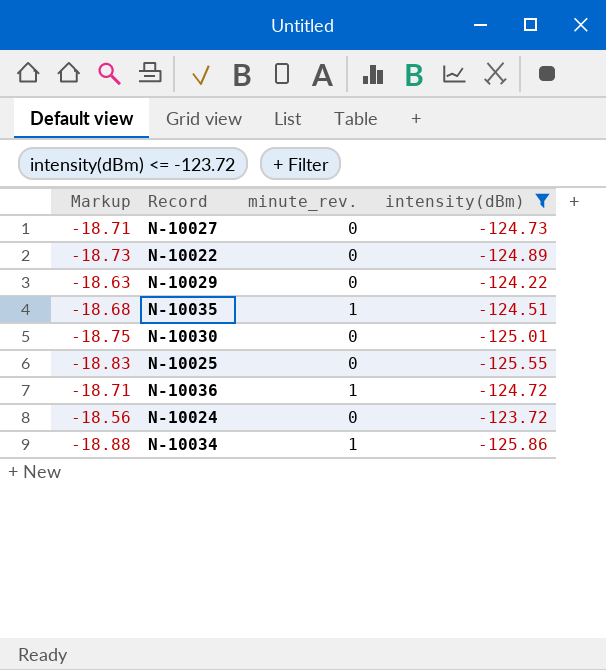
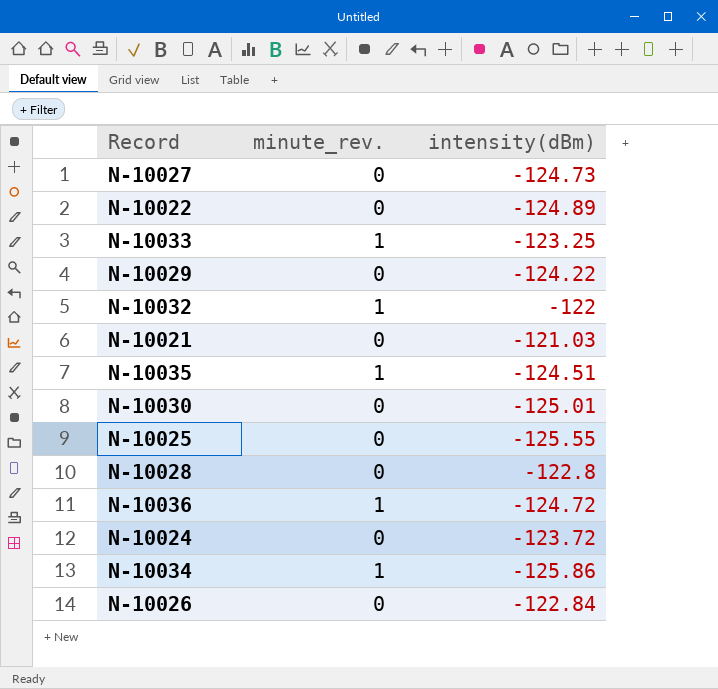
filter: intensity(dBm) <= -123.72 -> none
column Markup | formula: [intensity(dBm)] * 0.15 -> none

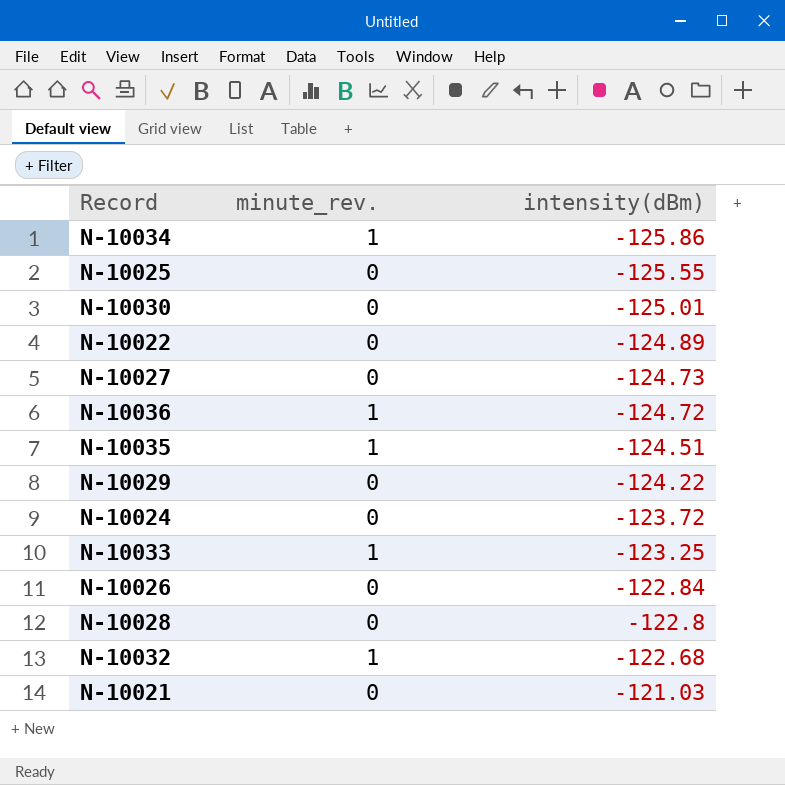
row order: none -> intensity(dBm) ascending
N-10032 | intensity(dBm): -122 -> -122.68

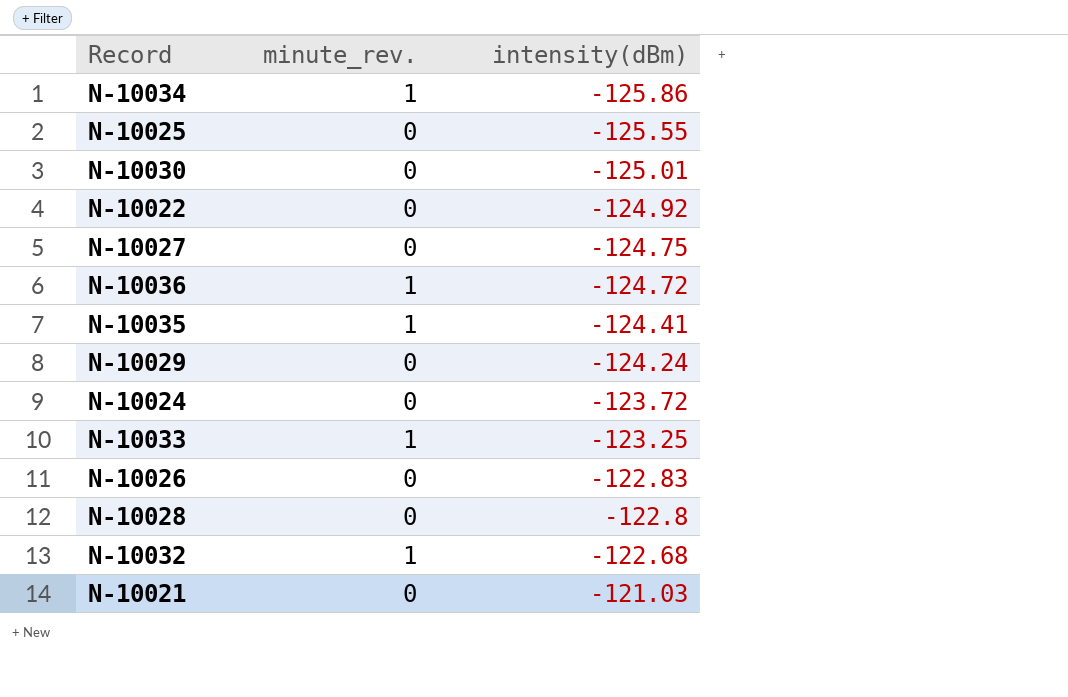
N-10022 | intensity(dBm): -124.89 -> -124.92
N-10027 | intensity(dBm): -124.73 -> -124.75
N-10035 | intensity(dBm): -124.51 -> -124.41
N-10029 | intensity(dBm): -124.22 -> -124.24
N-10026 | intensity(dBm): -122.84 -> -122.83

